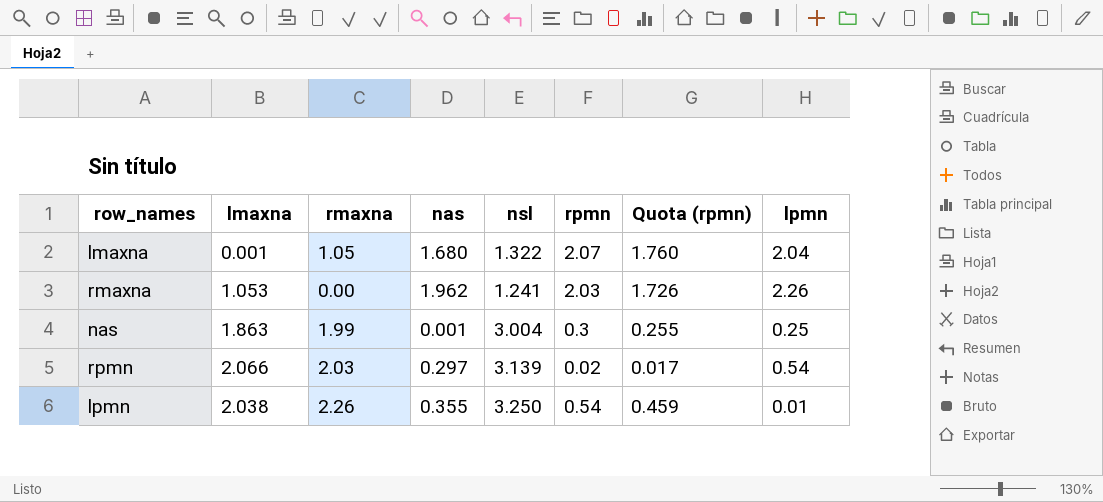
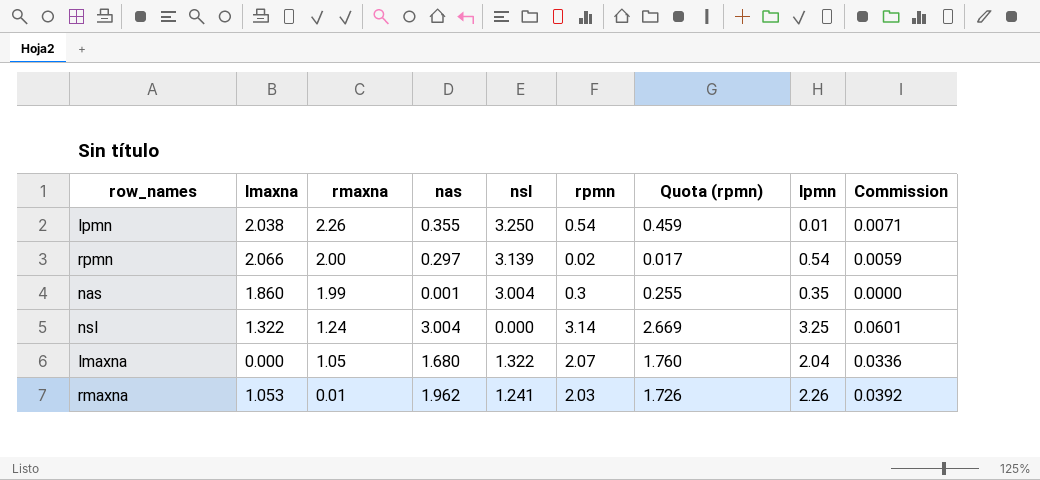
row order: none -> rmaxna descending
column Commission | formula: none -> [nas] * 0.02
rpmn | rmaxna: 2.03 -> 2.00
nas | lmaxna: 1.863 -> 1.860
nas | lpmn: 0.25 -> 0.35
row nsl: none -> 1.322 | 1.24 | 3.004 | 0.000 | 3.14 | 2.669 | 3.25 | 0.0601
lmaxna | lmaxna: 0.001 -> 0.000
rmaxna | rmaxna: 0.00 -> 0.01

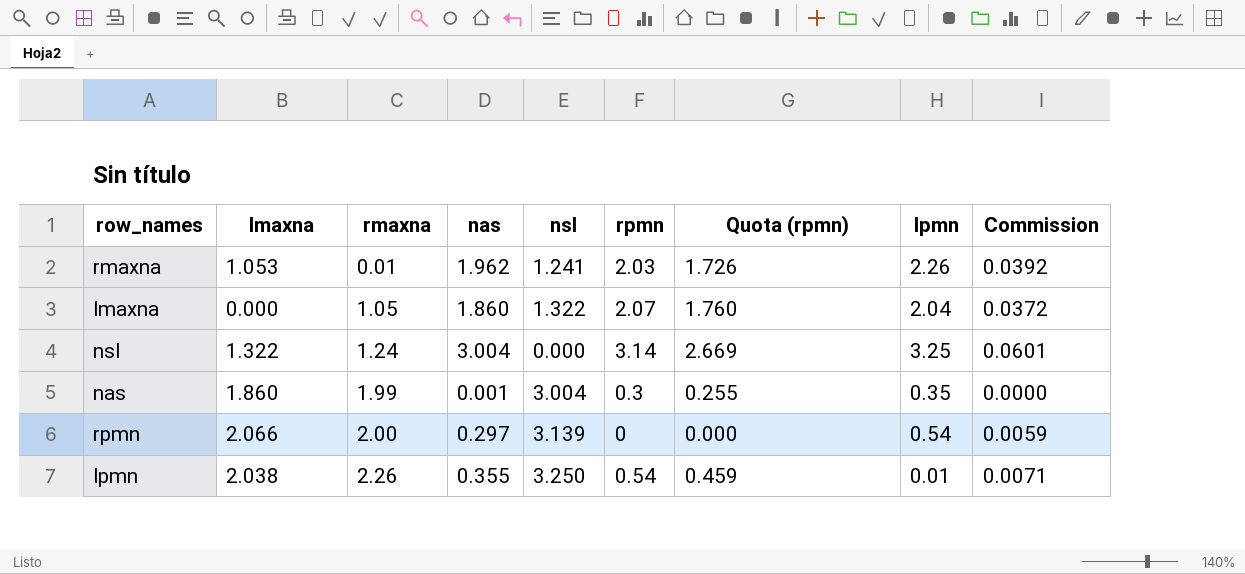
row order: rmaxna descending -> rmaxna ascending
lmaxna | nas: 1.680 -> 1.860
lmaxna | Commission: 0.0336 -> 0.0372
rpmn | rpmn: 0.02 -> 0
rpmn | Quota (rpmn): 0.017 -> 0.000

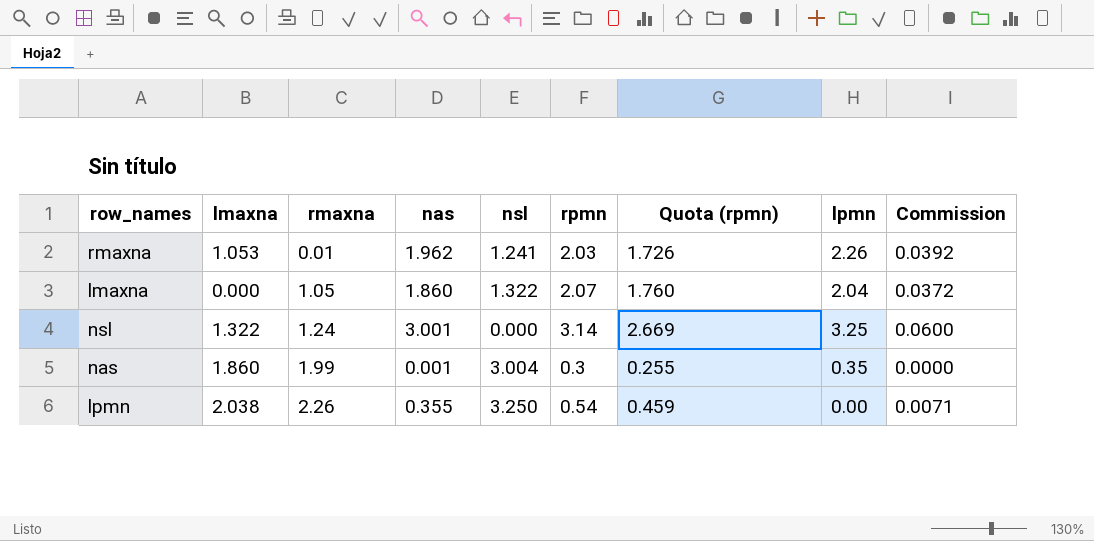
row rpmn: 2.066 | 2.00 | 0.297 | 3.139 | 0 | 0.000 | 0.54 | 0.0059 -> none
nsl | nas: 3.004 -> 3.001
nsl | Commission: 0.0601 -> 0.0600
lpmn | lpmn: 0.01 -> 0.00

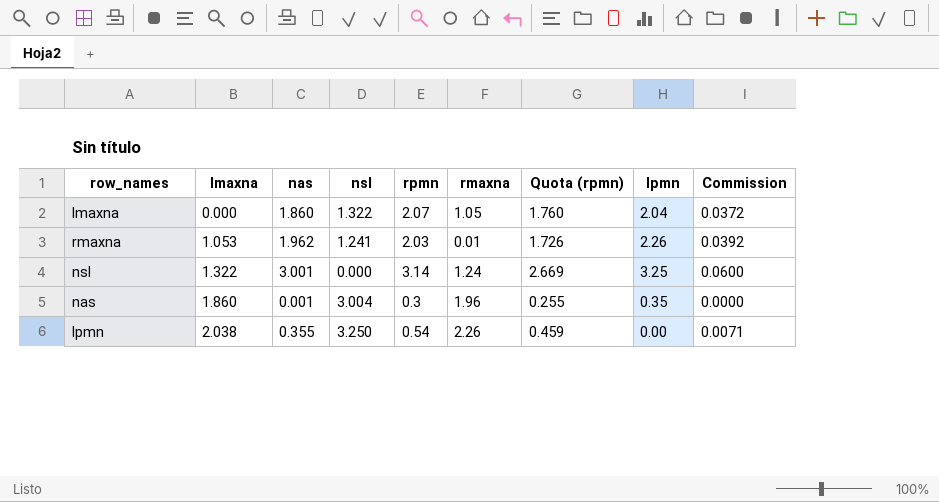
row order: rmaxna ascending -> lmaxna ascending
column rmaxna | position: 3 -> 6
nas | rmaxna: 1.99 -> 1.96

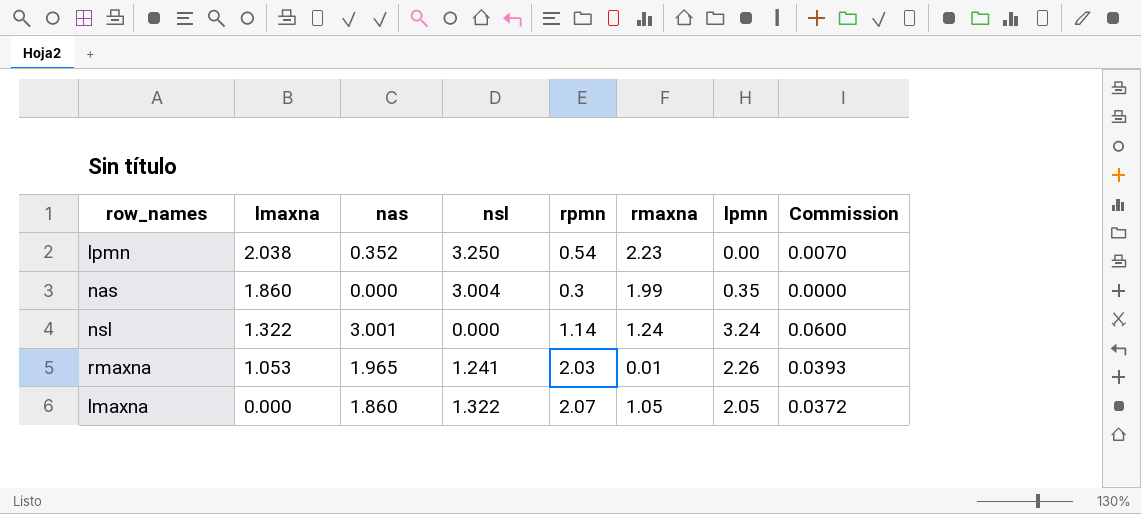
row order: lmaxna ascending -> lmaxna descending
column Quota (rpmn) | formula: [rpmn] * 0.85 -> none
lpmn | nas: 0.355 -> 0.352
lpmn | rmaxna: 2.26 -> 2.23
lpmn | Commission: 0.0071 -> 0.0070
nas | nas: 0.001 -> 0.000
nas | rmaxna: 1.96 -> 1.99
nsl | rpmn: 3.14 -> 1.14
nsl | lpmn: 3.25 -> 3.24
rmaxna | nas: 1.962 -> 1.965
rmaxna | Commission: 0.0392 -> 0.0393
lmaxna | lpmn: 2.04 -> 2.05

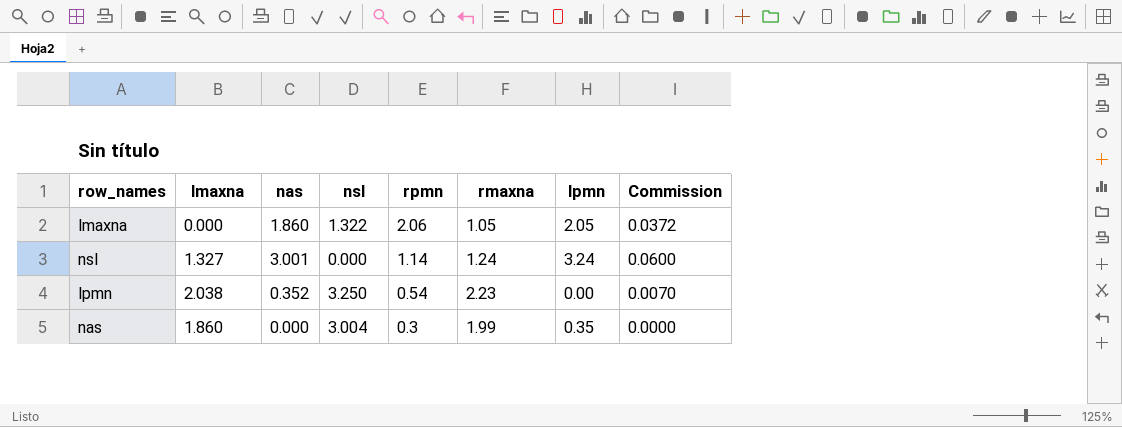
row order: lmaxna descending -> rpmn descending
row rmaxna: 1.053 | 1.965 | 1.241 | 2.03 | 0.01 | 2.26 | 0.0393 -> none
lmaxna | rpmn: 2.07 -> 2.06
nsl | lmaxna: 1.322 -> 1.327

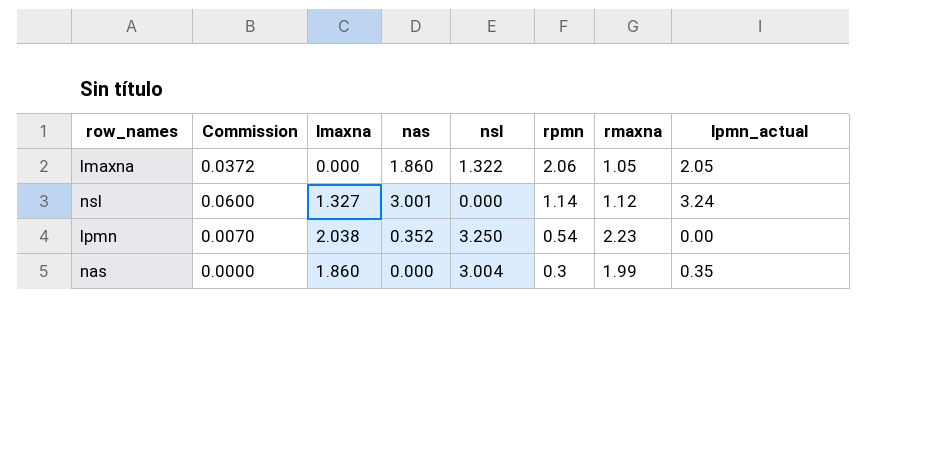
column Commission | position: 8 -> 2
column name: lpmn -> lpmn_actual
nsl | rmaxna: 1.24 -> 1.12

